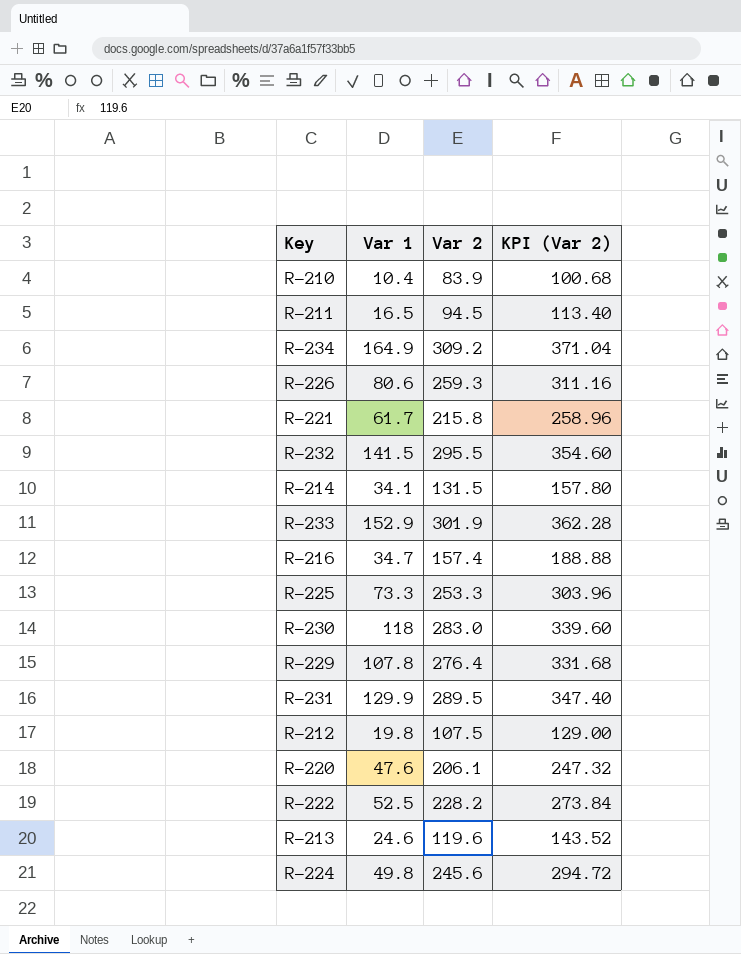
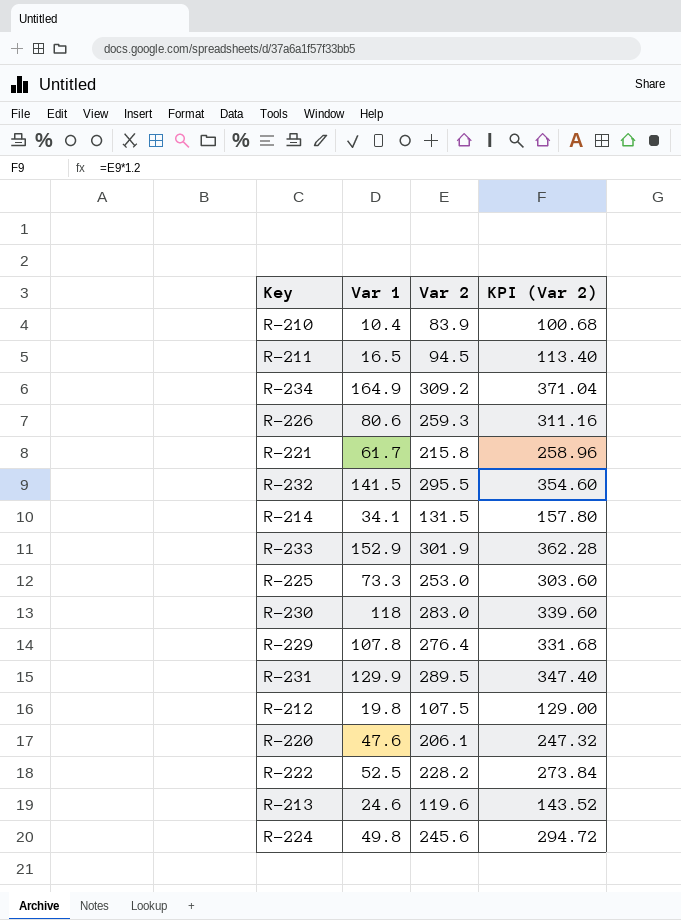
row R-216: 34.7 | 157.4 | 188.88 -> none
R-225 | Var 2: 253.3 -> 253.0
R-225 | KPI (Var 2): 303.96 -> 303.60

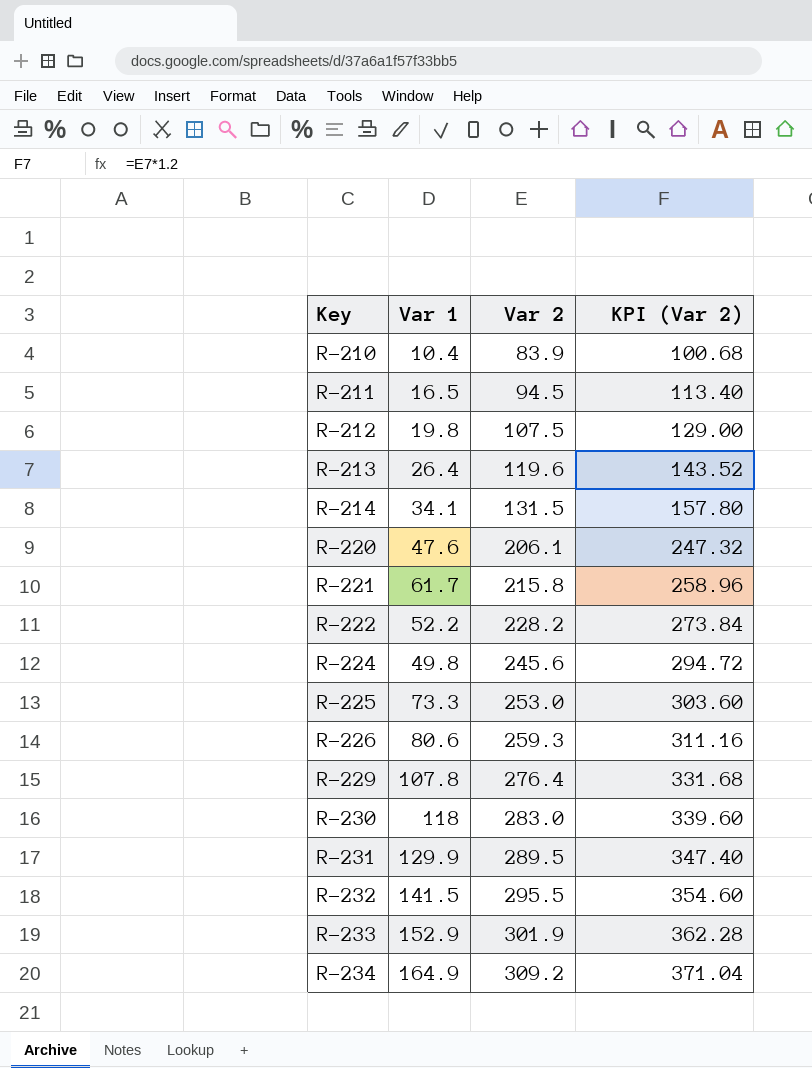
row order: none -> Key ascending
R-213 | Var 1: 24.6 -> 26.4
R-222 | Var 1: 52.5 -> 52.2

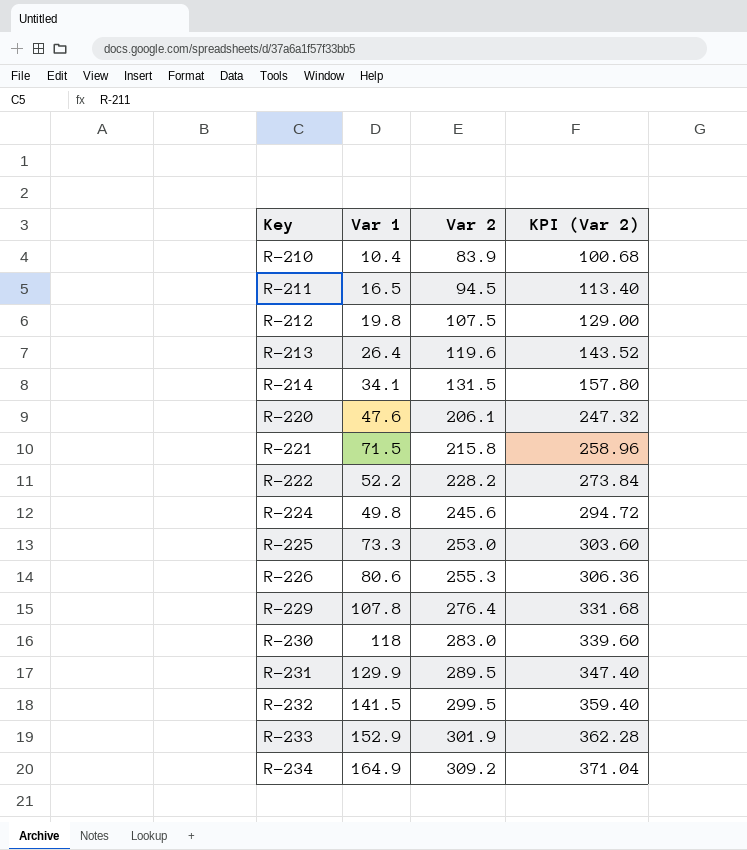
R-221 | Var 1: 61.7 -> 71.5
R-226 | Var 2: 259.3 -> 255.3
R-226 | KPI (Var 2): 311.16 -> 306.36
R-232 | Var 2: 295.5 -> 299.5
R-232 | KPI (Var 2): 354.60 -> 359.40

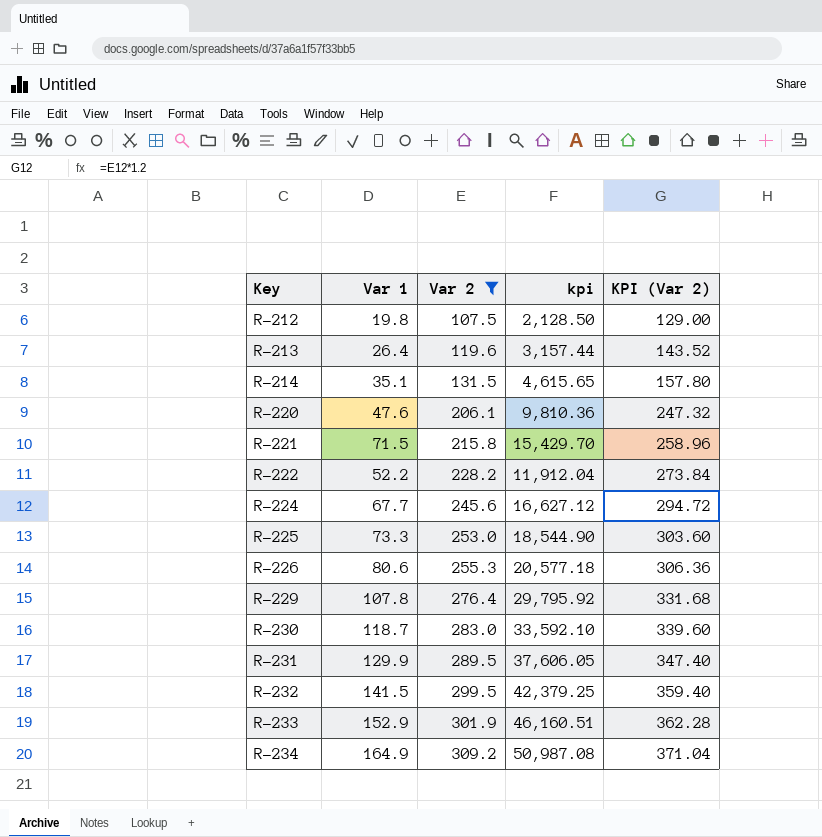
filter: none -> Var 2 >= 107.5
column kpi | formula: none -> [Var 1] * [Var 2]
R-214 | Var 1: 34.1 -> 35.1
R-224 | Var 1: 49.8 -> 67.7
R-230 | Var 1: 118 -> 118.7

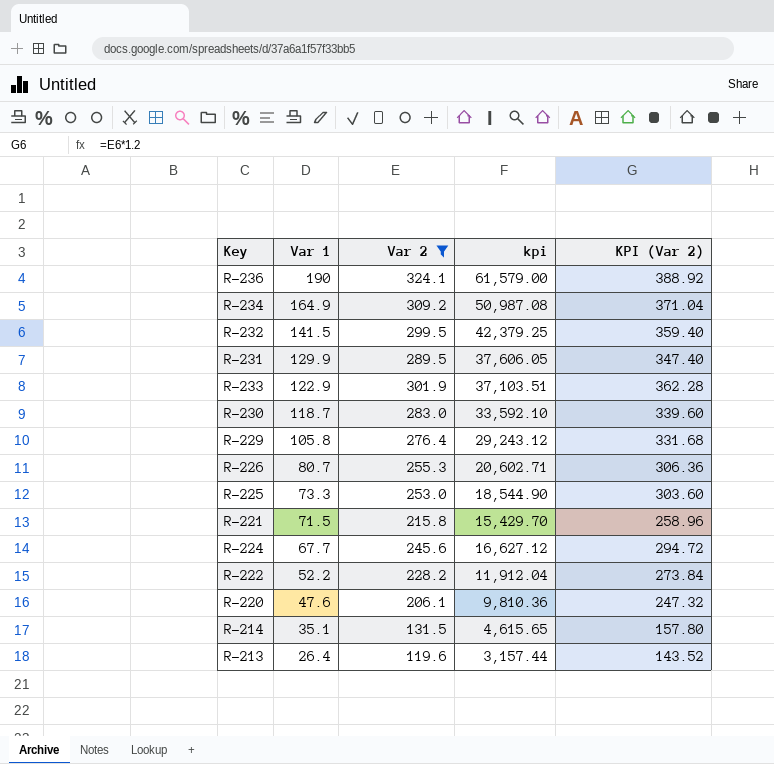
row order: Key ascending -> Var 1 descending
row R-212: 19.8 | 107.5 | 2,128.50 | 129.00 -> none
row R-236: none -> 190 | 324.1 | 61,579.00 | 388.92
R-233 | Var 1: 152.9 -> 122.9
R-233 | kpi: 46,160.51 -> 37,103.51
R-229 | Var 1: 107.8 -> 105.8
R-229 | kpi: 29,795.92 -> 29,243.12
R-226 | Var 1: 80.6 -> 80.7
R-226 | kpi: 20,577.18 -> 20,602.71

